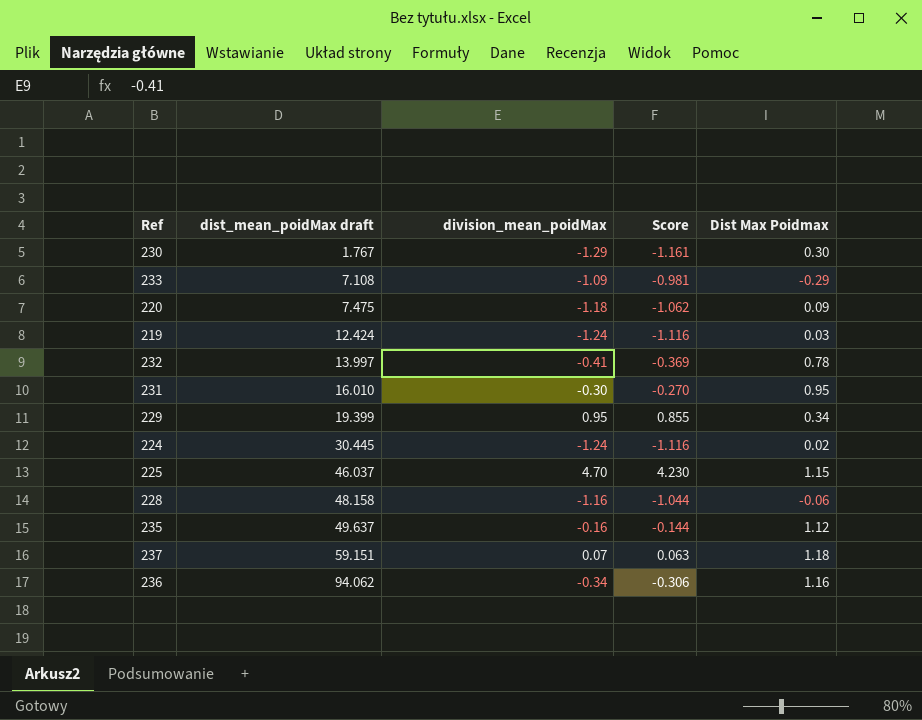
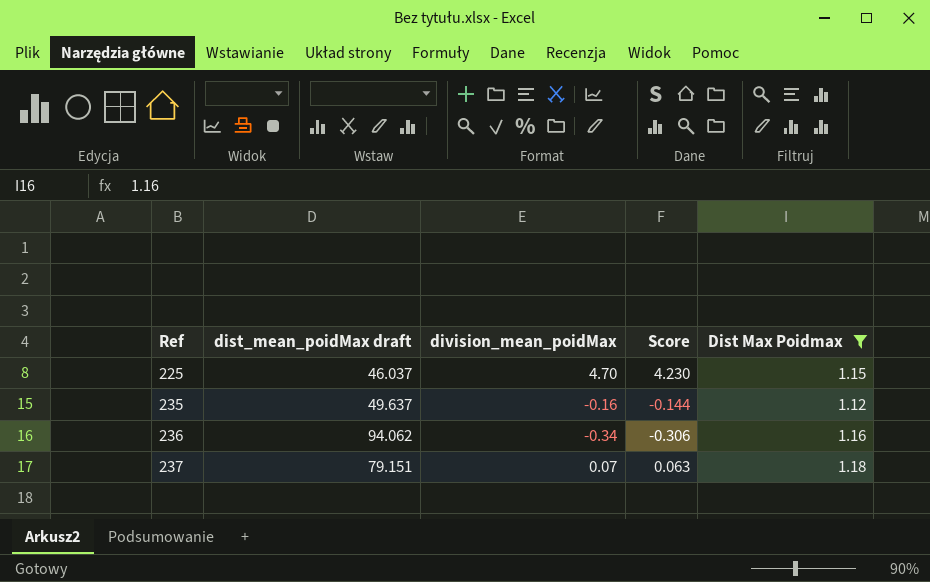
filter: none -> Dist Max Poidmax >= 1.12
row order: dist_mean_poidMax draft ascending -> Ref ascending
237 | dist_mean_poidMax draft: 59.151 -> 79.151

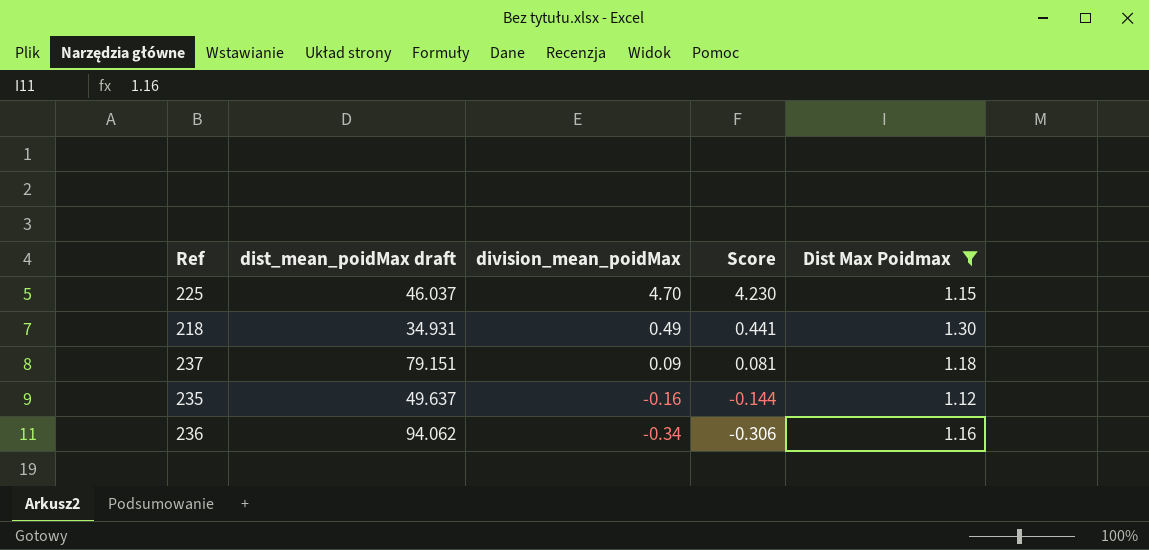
row order: Ref ascending -> division_mean_poidMax descending
row 218: none -> 34.931 | 0.49 | 0.441 | 1.30
237 | division_mean_poidMax: 0.07 -> 0.09
237 | Score: 0.063 -> 0.081

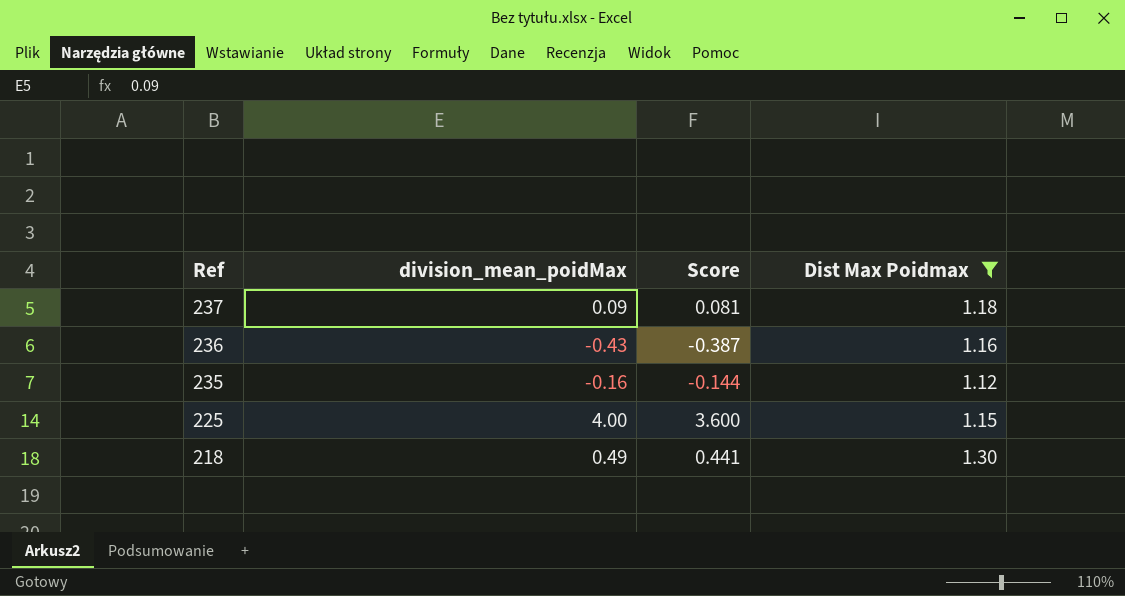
row order: division_mean_poidMax descending -> Ref descending
column dist_mean_poidMax draft | position: 2 -> none
236 | division_mean_poidMax: -0.34 -> -0.43
236 | Score: -0.306 -> -0.387
225 | division_mean_poidMax: 4.70 -> 4.00
225 | Score: 4.230 -> 3.600

